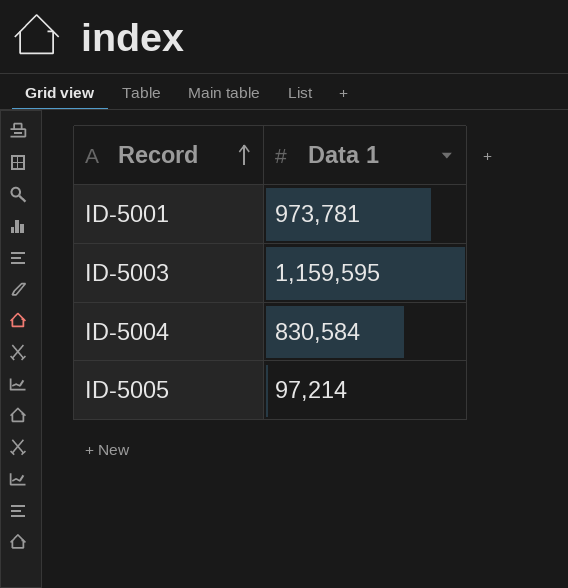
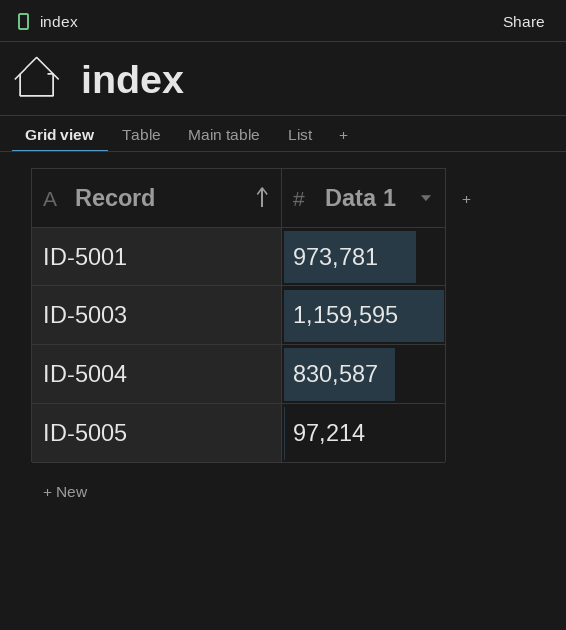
ID-5004 | Data 1: 830,584 -> 830,587

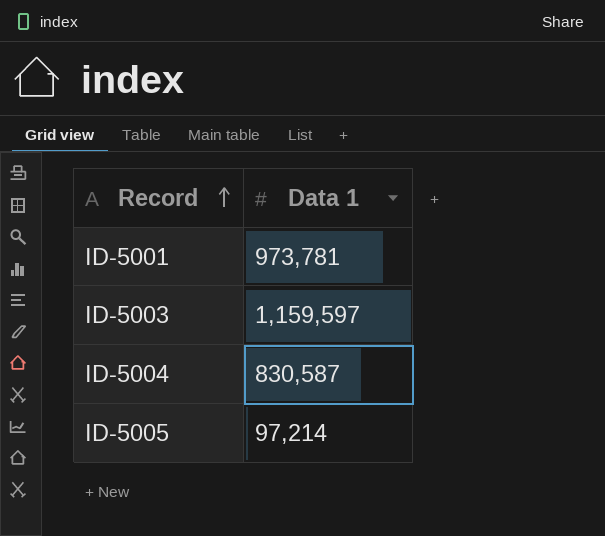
ID-5003 | Data 1: 1,159,595 -> 1,159,597

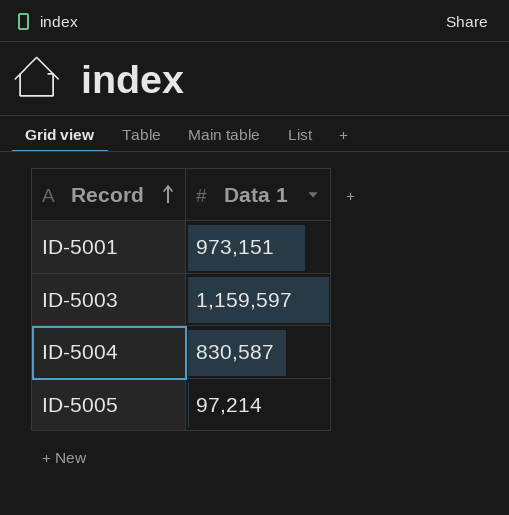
ID-5001 | Data 1: 973,781 -> 973,151

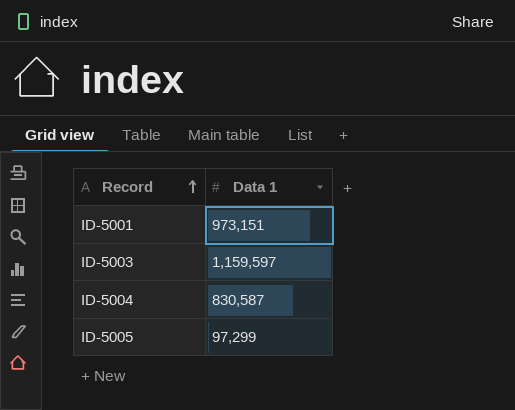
ID-5005 | Data 1: 97,214 -> 97,299

